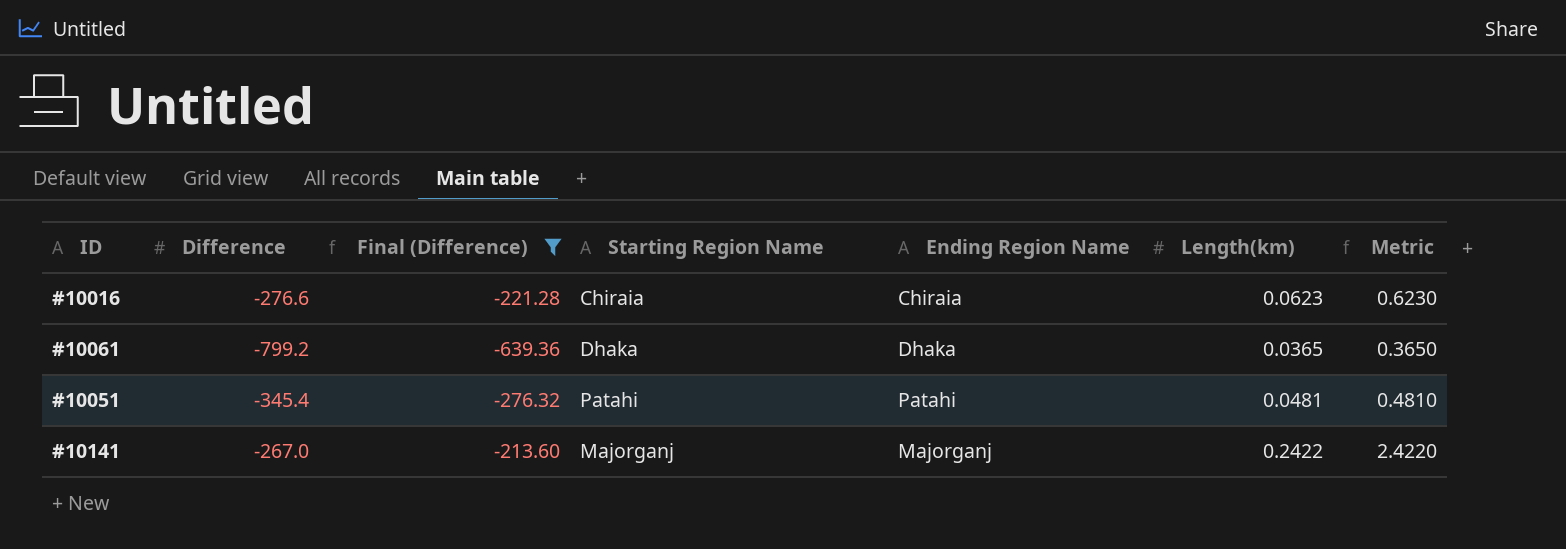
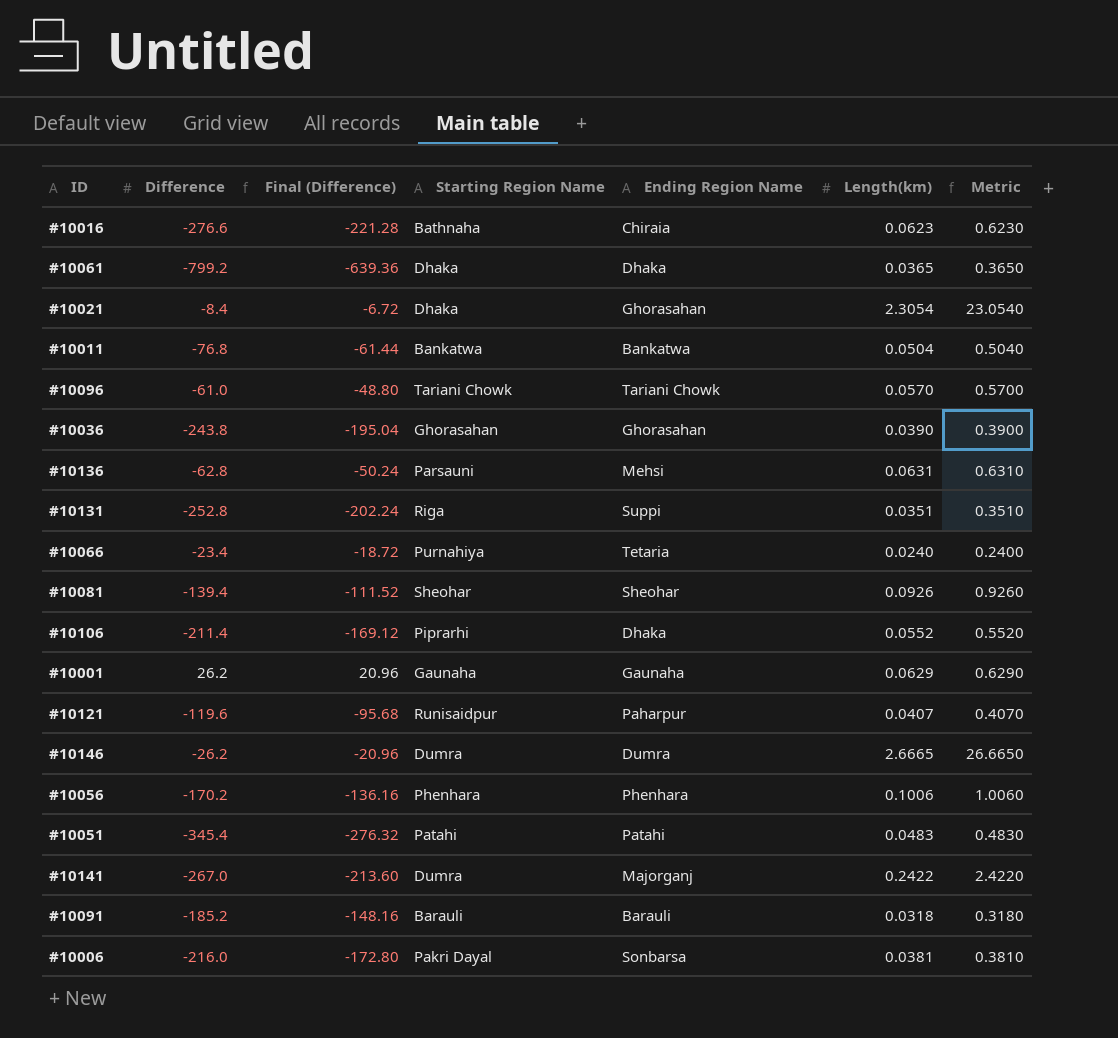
filter: Final (Difference) <= -213.60 -> none
#10016 | Starting Region Name: Chiraia -> Bathnaha
#10051 | Length(km): 0.0481 -> 0.0483
#10051 | Metric: 0.4810 -> 0.4830
#10141 | Starting Region Name: Majorganj -> Dumra

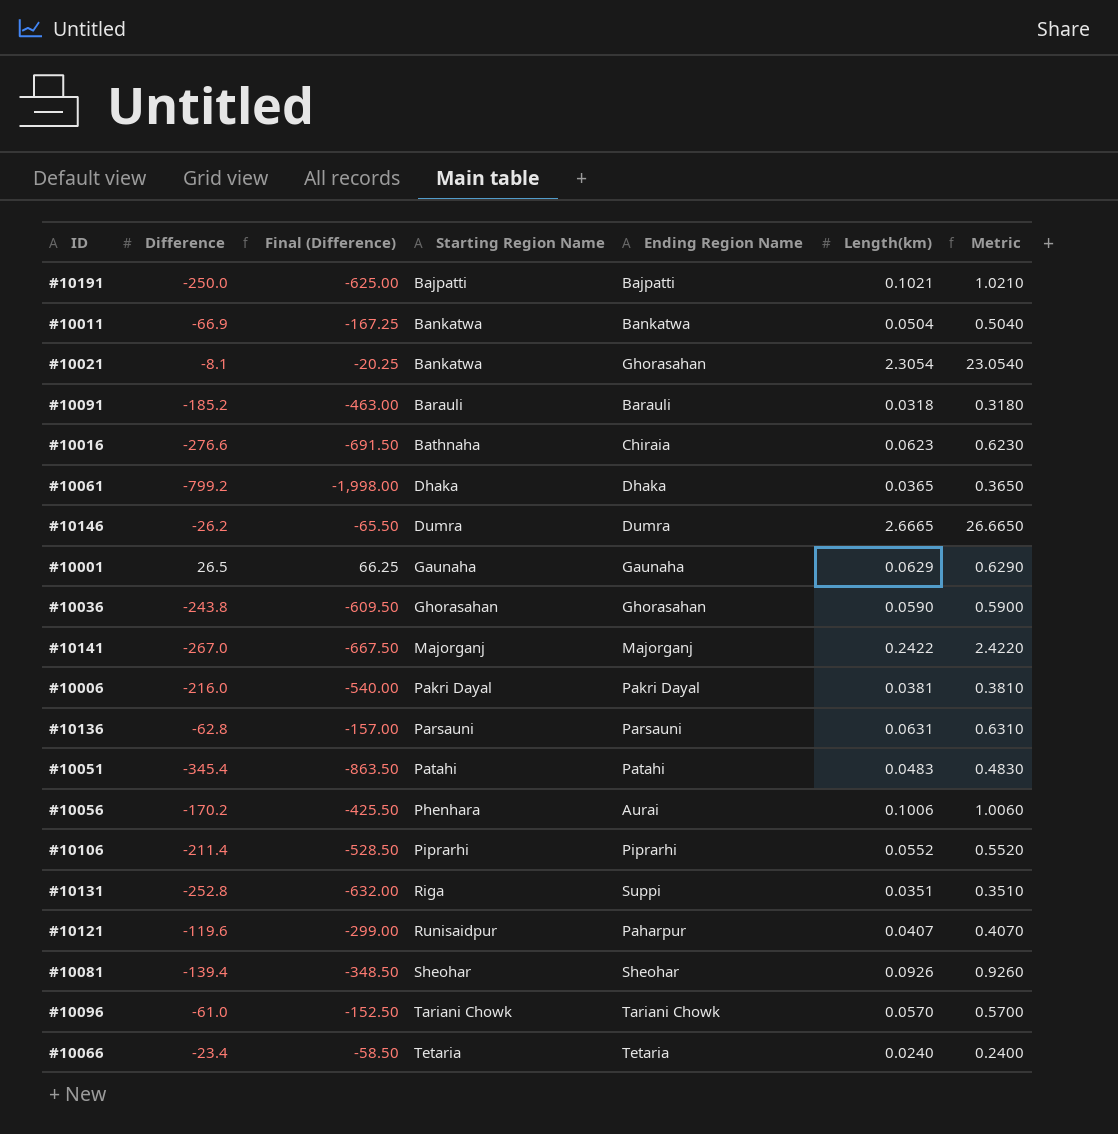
row order: none -> Starting Region Name ascending
column Final (Difference) | formula: [Difference] * 0.8 -> [Difference] * 2.5
row #10191: none -> -250.0 | -625.00 | Bajpatti | Bajpatti | 0.1021 | 1.0210
#10011 | Difference: -76.8 -> -66.9
#10021 | Difference: -8.4 -> -8.1
#10021 | Starting Region Name: Dhaka -> Bankatwa
#10001 | Difference: 26.2 -> 26.5
#10036 | Length(km): 0.0390 -> 0.0590
#10036 | Metric: 0.3900 -> 0.5900
#10141 | Starting Region Name: Dumra -> Majorganj
#10006 | Ending Region Name: Sonbarsa -> Pakri Dayal
#10136 | Ending Region Name: Mehsi -> Parsauni
#10056 | Ending Region Name: Phenhara -> Aurai
#10106 | Ending Region Name: Dhaka -> Piprarhi
#10066 | Starting Region Name: Purnahiya -> Tetaria

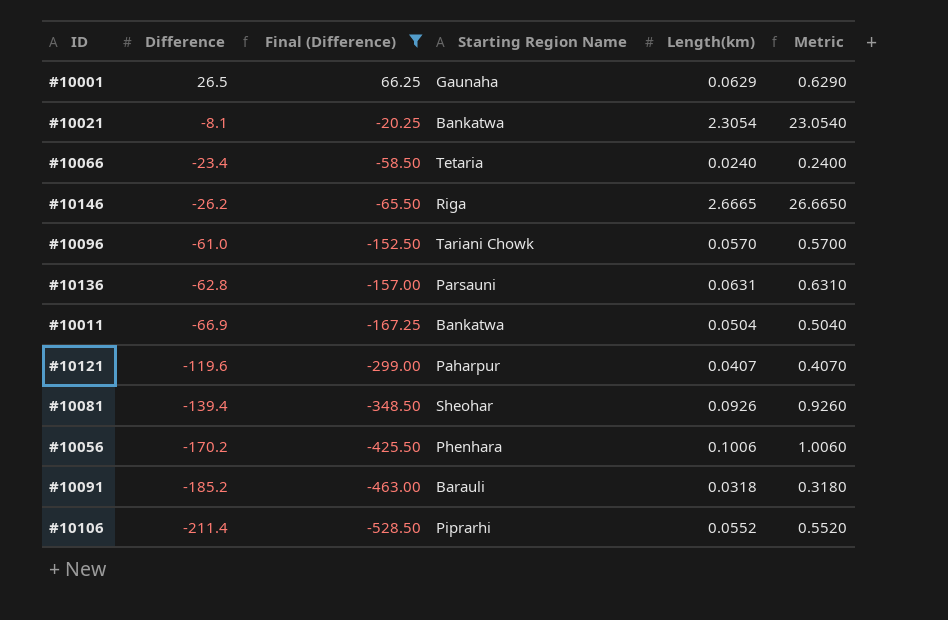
filter: none -> Final (Difference) >= -528.50
row order: Starting Region Name ascending -> Difference descending
column Ending Region Name | position: 5 -> none
#10146 | Starting Region Name: Dumra -> Riga
#10121 | Starting Region Name: Runisaidpur -> Paharpur

